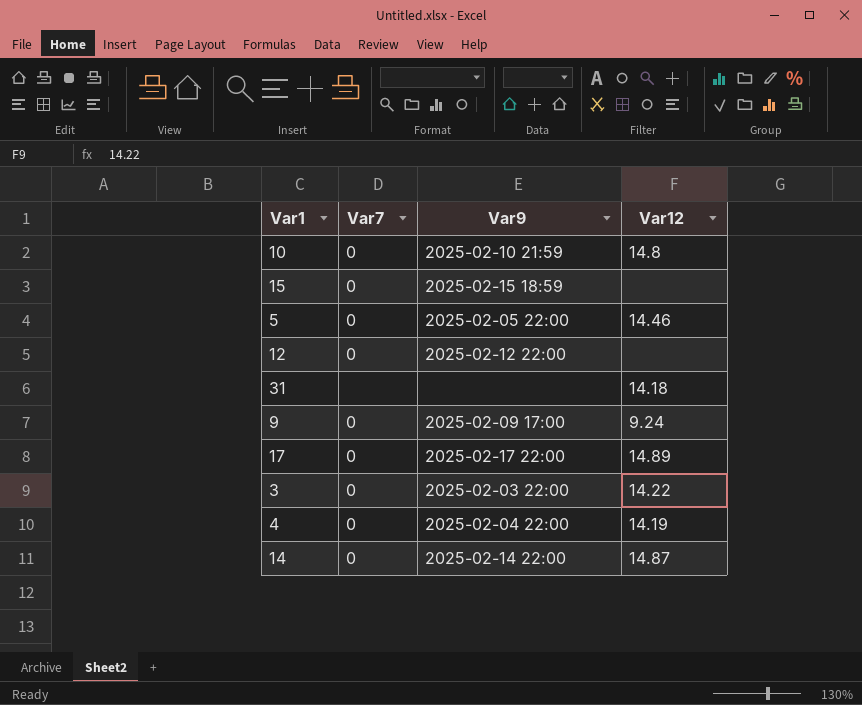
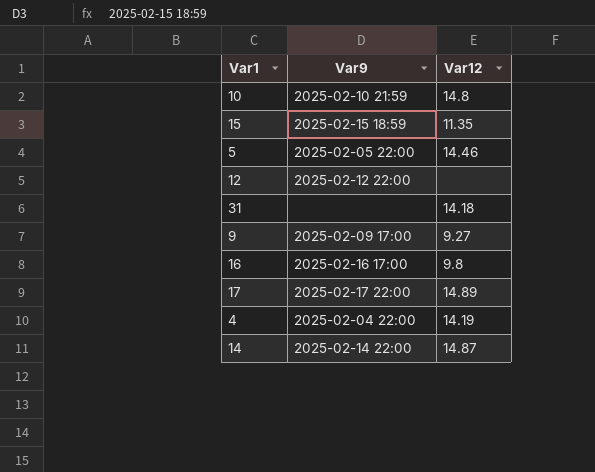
column Var7 | position: 2 -> none
row 3: 0 | 2025-02-03 22:00 | 14.22 -> none
15 | Var12: none -> 11.35
9 | Var12: 9.24 -> 9.27
row 16: none -> 2025-02-16 17:00 | 9.8

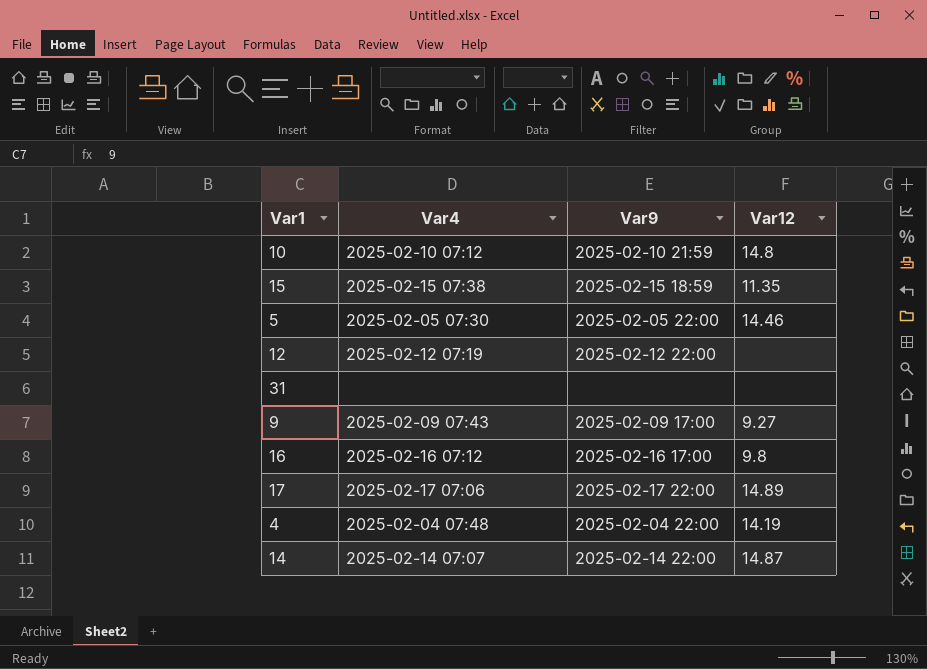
column Var4 | position: none -> 2
31 | Var12: 14.18 -> none

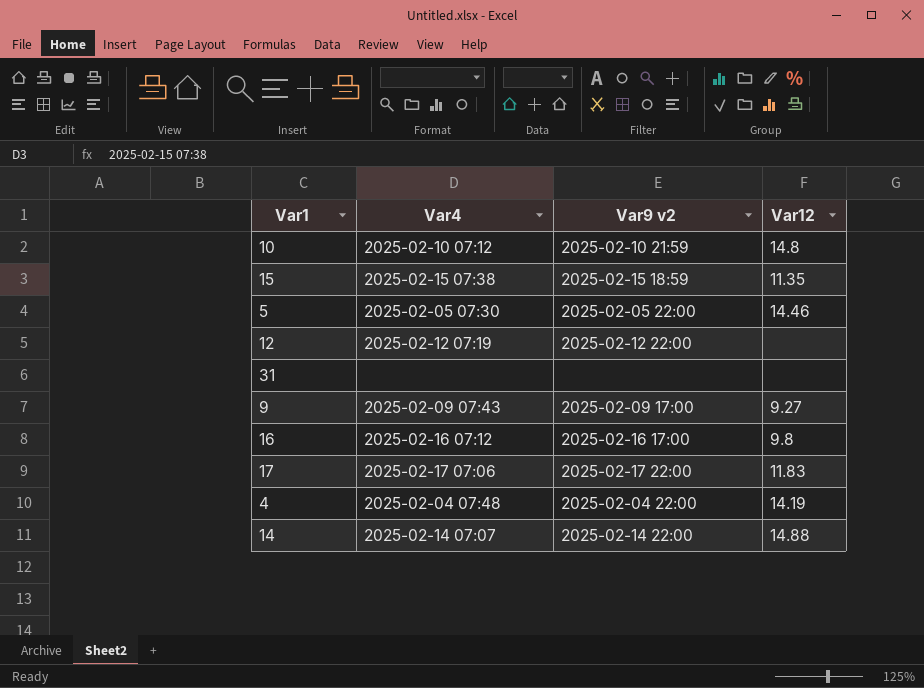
column name: Var9 -> Var9 v2
17 | Var12: 14.89 -> 11.83
14 | Var12: 14.87 -> 14.88

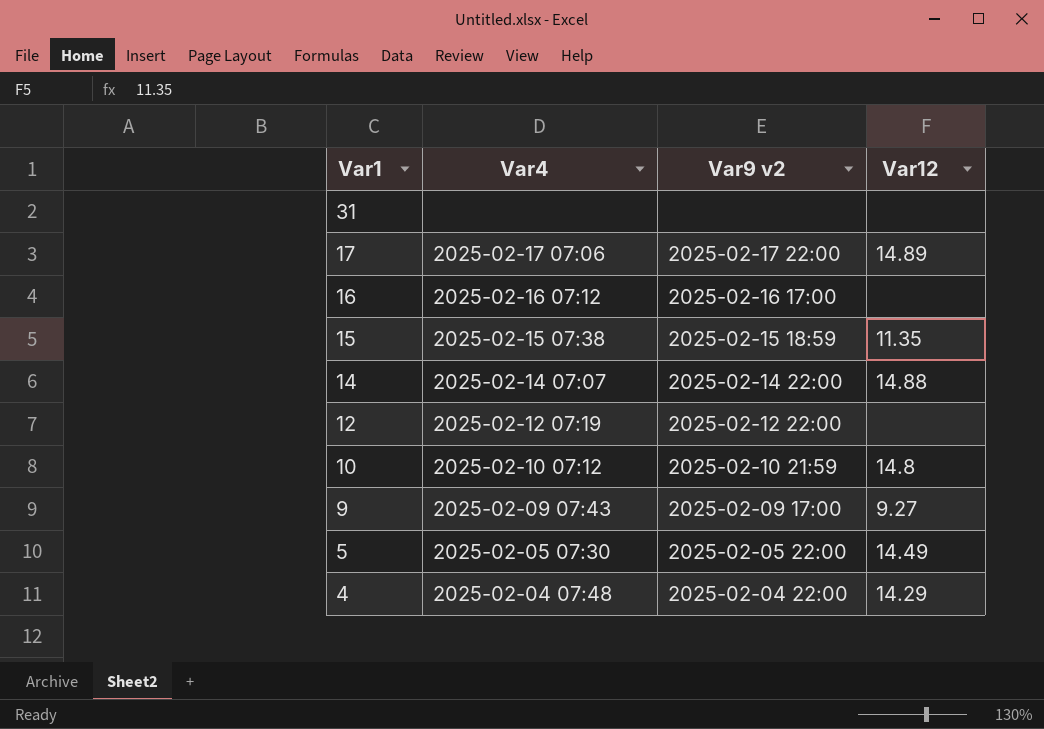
row order: none -> Var1 descending
17 | Var12: 11.83 -> 14.89
16 | Var12: 9.8 -> none
5 | Var12: 14.46 -> 14.49
4 | Var12: 14.19 -> 14.29

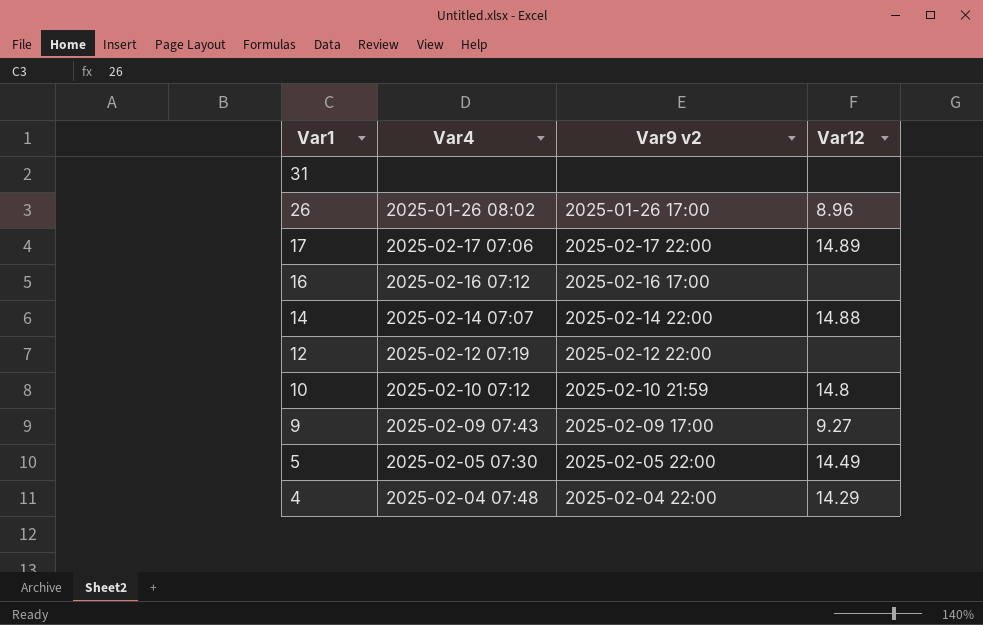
row 15: 2025-02-15 07:38 | 2025-02-15 18:59 | 11.35 -> none
row 26: none -> 2025-01-26 08:02 | 2025-01-26 17:00 | 8.96

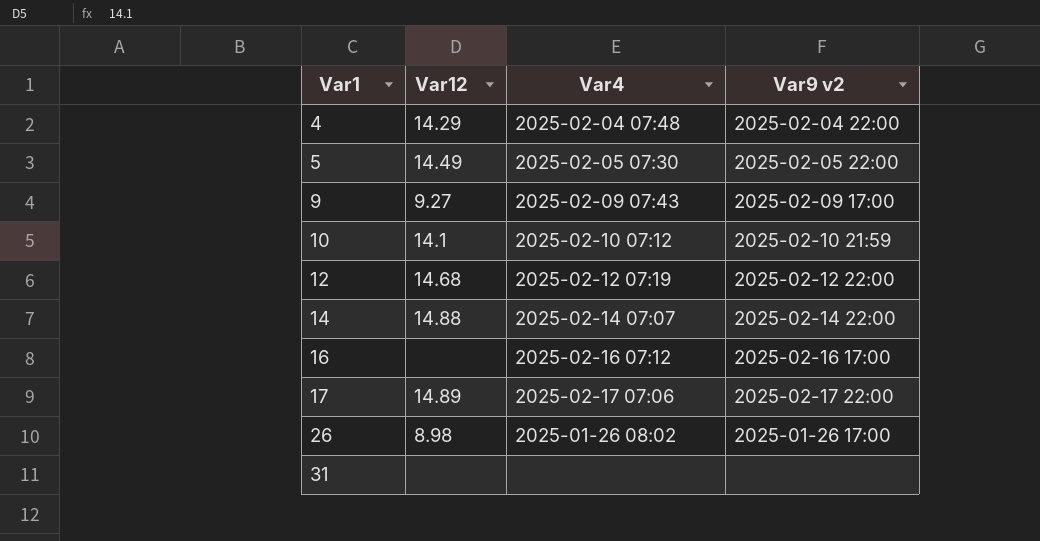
row order: Var1 descending -> Var1 ascending
column Var12 | position: 4 -> 2
10 | Var12: 14.8 -> 14.1
12 | Var12: none -> 14.68
26 | Var12: 8.96 -> 8.98

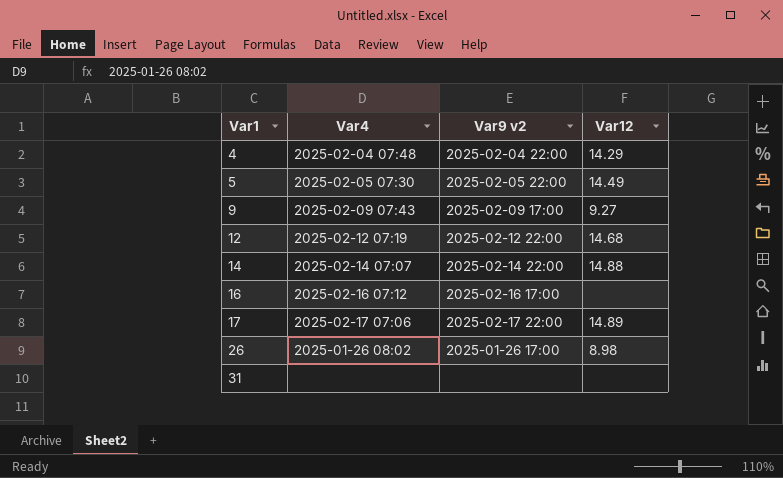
column Var12 | position: 2 -> 4
row 10: 14.1 | 2025-02-10 07:12 | 2025-02-10 21:59 -> none

